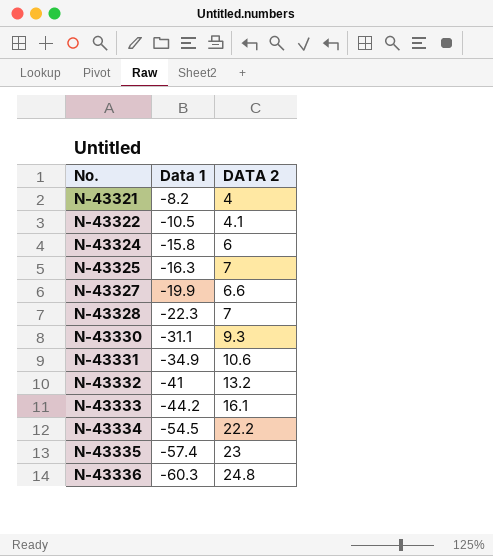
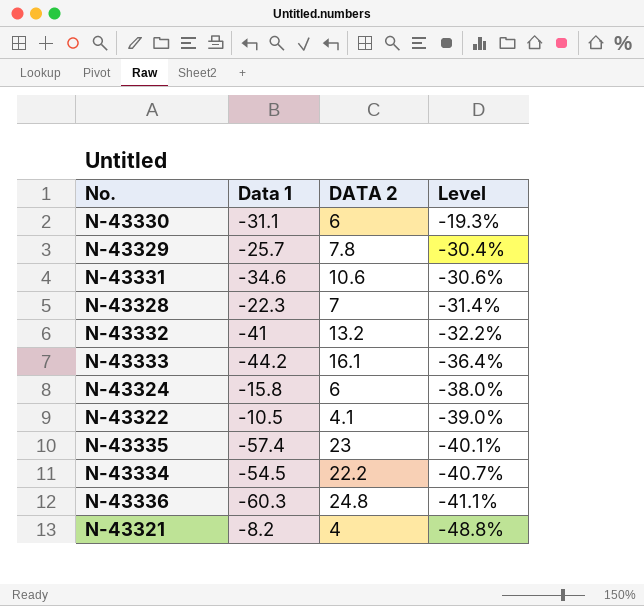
row order: No. ascending -> Level descending
column Level | formula: none -> [DATA 2] / [Data 1]
row N-43325: -16.3 | 7 -> none
row N-43327: -19.9 | 6.6 -> none
N-43330 | DATA 2: 9.3 -> 6
row N-43329: none -> -25.7 | 7.8 | -30.4%
N-43331 | Data 1: -34.9 -> -34.6

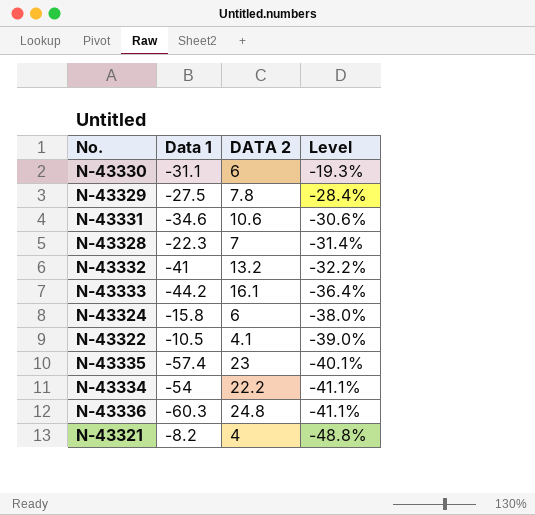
N-43329 | Data 1: -25.7 -> -27.5
N-43329 | Level: -30.4% -> -28.4%
N-43334 | Data 1: -54.5 -> -54
N-43334 | Level: -40.7% -> -41.1%

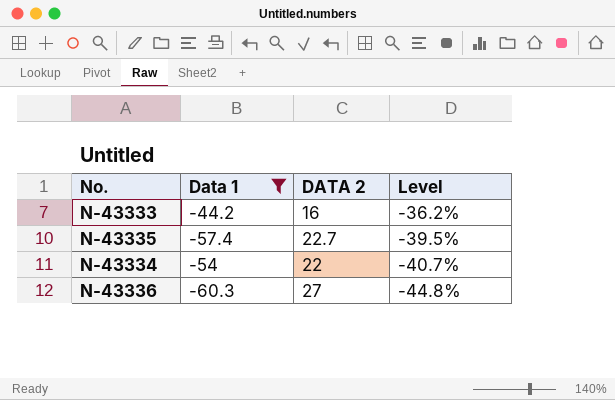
filter: none -> Data 1 <= -44.2
N-43333 | DATA 2: 16.1 -> 16
N-43333 | Level: -36.4% -> -36.2%
N-43335 | DATA 2: 23 -> 22.7
N-43335 | Level: -40.1% -> -39.5%
N-43334 | DATA 2: 22.2 -> 22
N-43334 | Level: -41.1% -> -40.7%
N-43336 | DATA 2: 24.8 -> 27
N-43336 | Level: -41.1% -> -44.8%

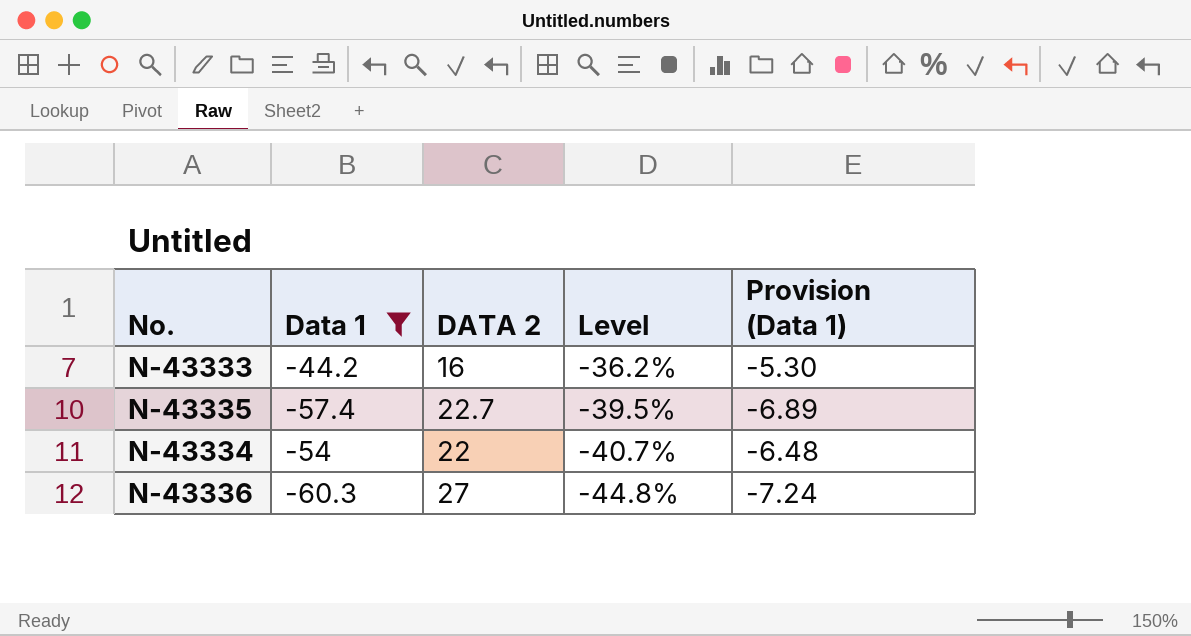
column Provision (Data 1) | formula: none -> [Data 1] * 0.12

